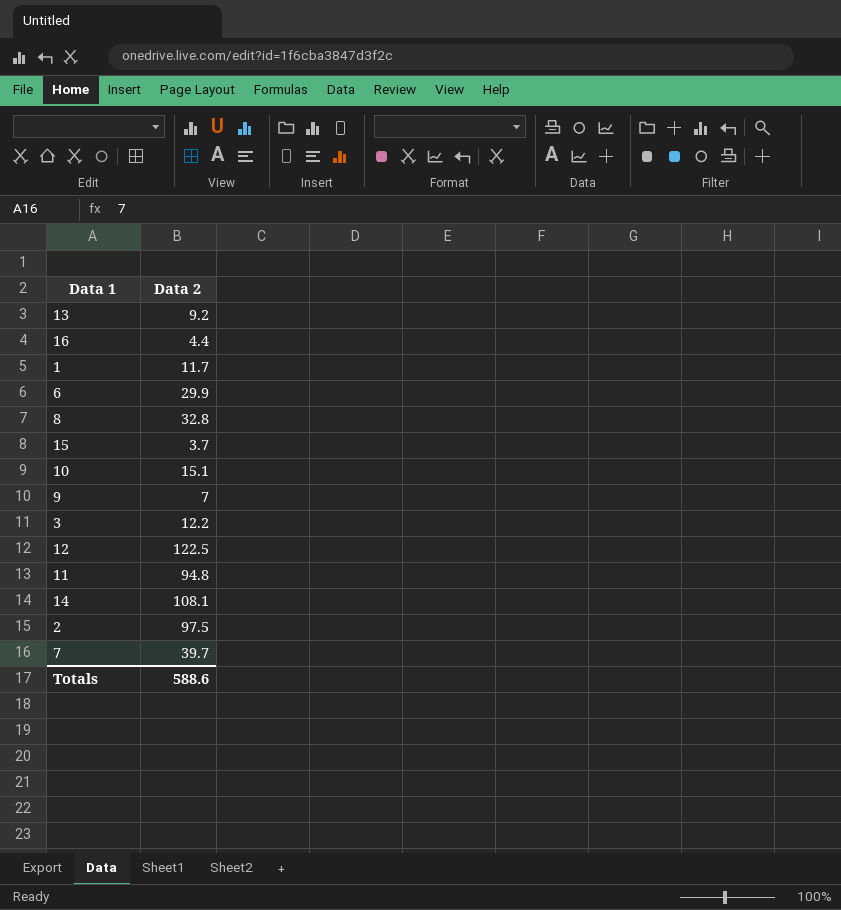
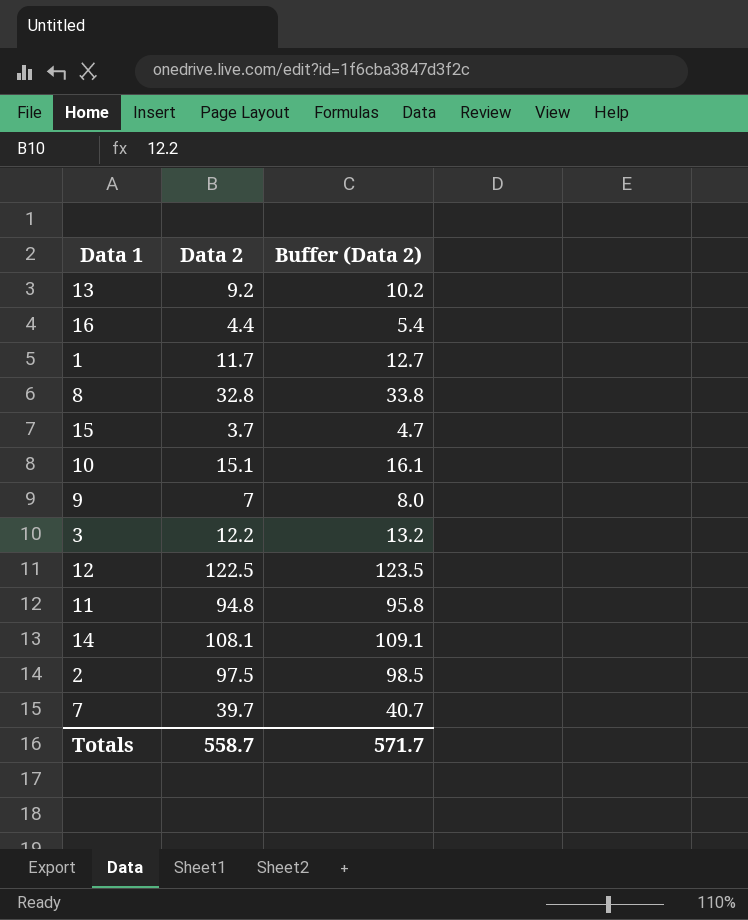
column Buffer (Data 2) | formula: none -> [Data 2] + 1
row 6: 29.9 -> none
Totals | Data 2: 588.6 -> 558.7

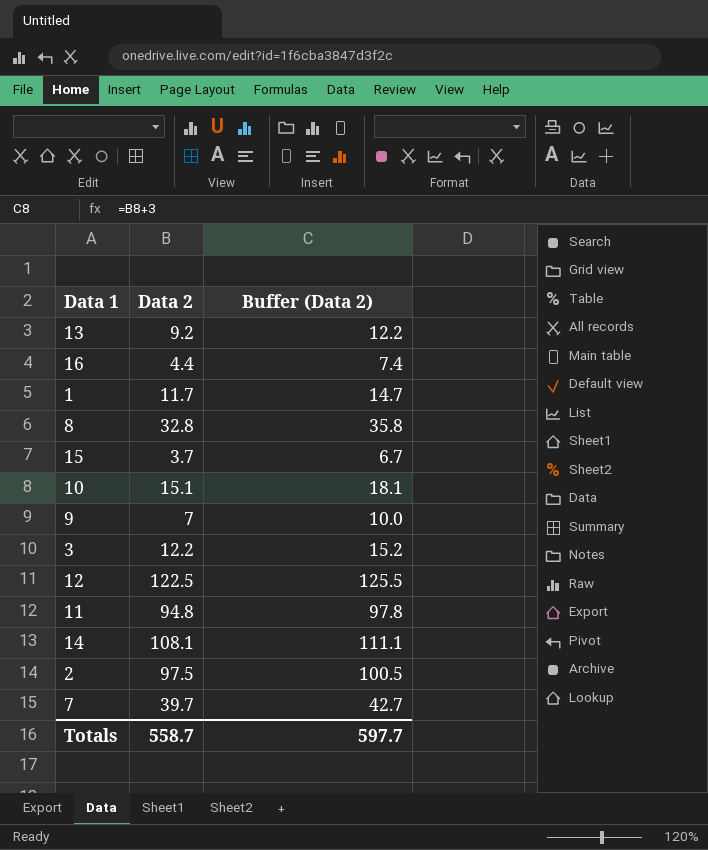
column Buffer (Data 2) | formula: [Data 2] + 1 -> [Data 2] + 3
Totals | Buffer (Data 2): 571.7 -> 597.7

